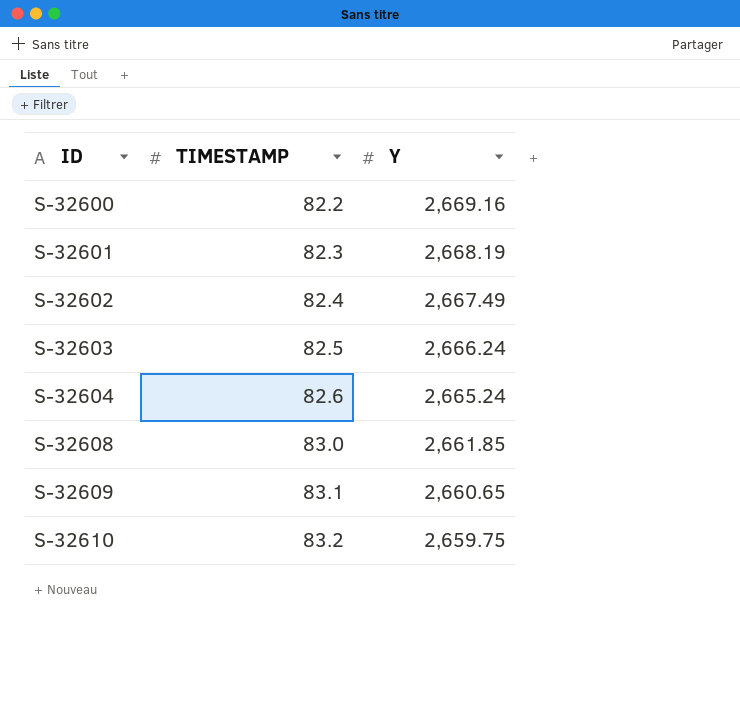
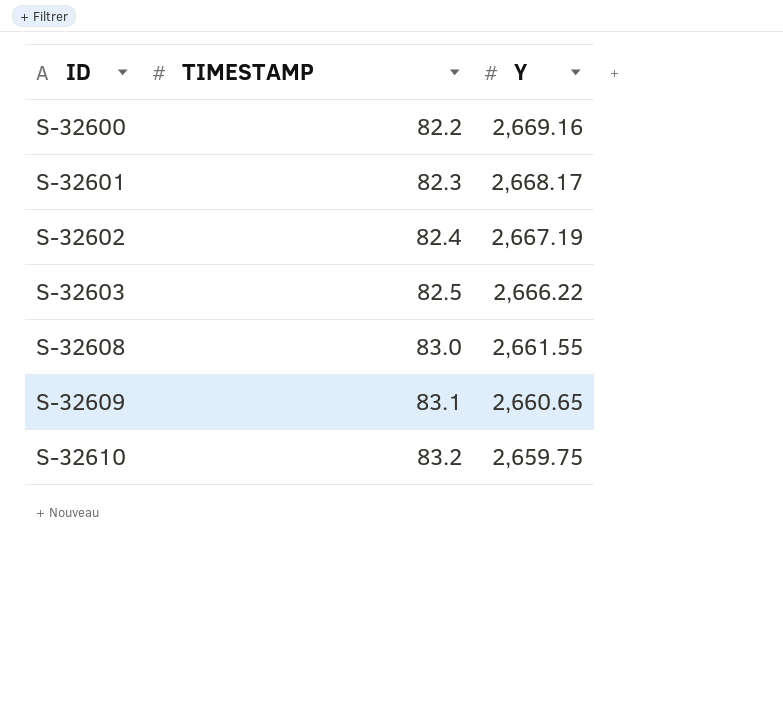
row S-32604: 82.6 | 2,665.24 -> none
S-32601 | Y: 2,668.19 -> 2,668.17
S-32602 | Y: 2,667.49 -> 2,667.19
S-32603 | Y: 2,666.24 -> 2,666.22
S-32608 | Y: 2,661.85 -> 2,661.55

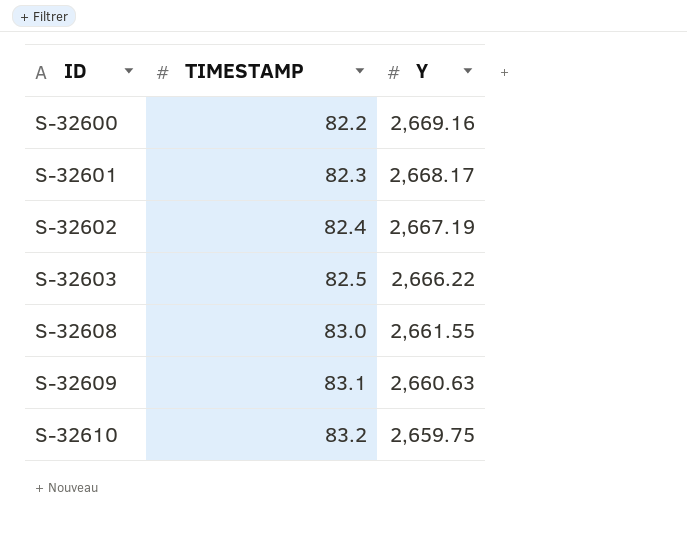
S-32609 | Y: 2,660.65 -> 2,660.63

